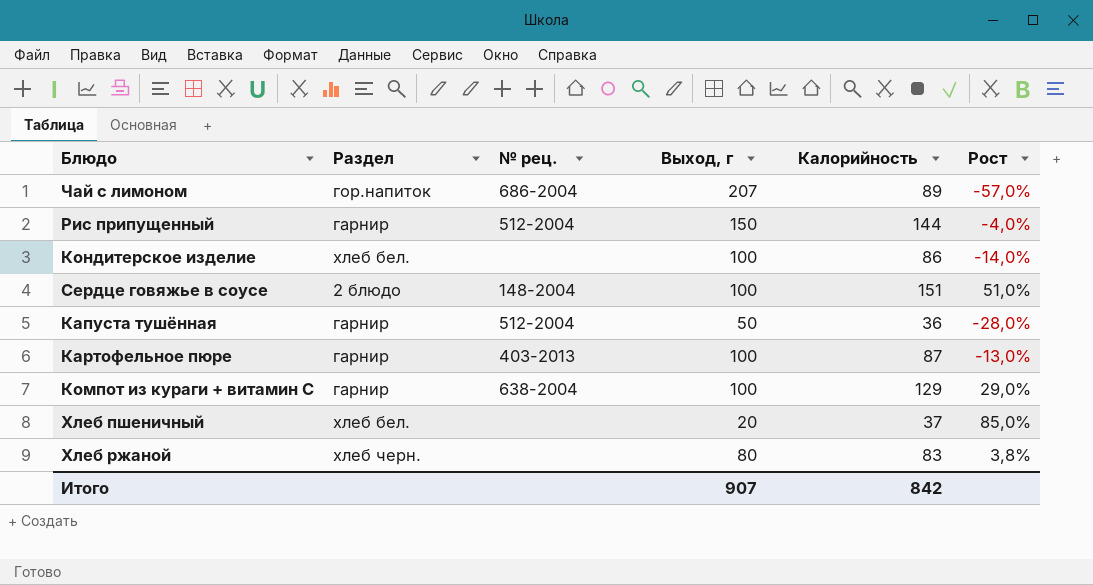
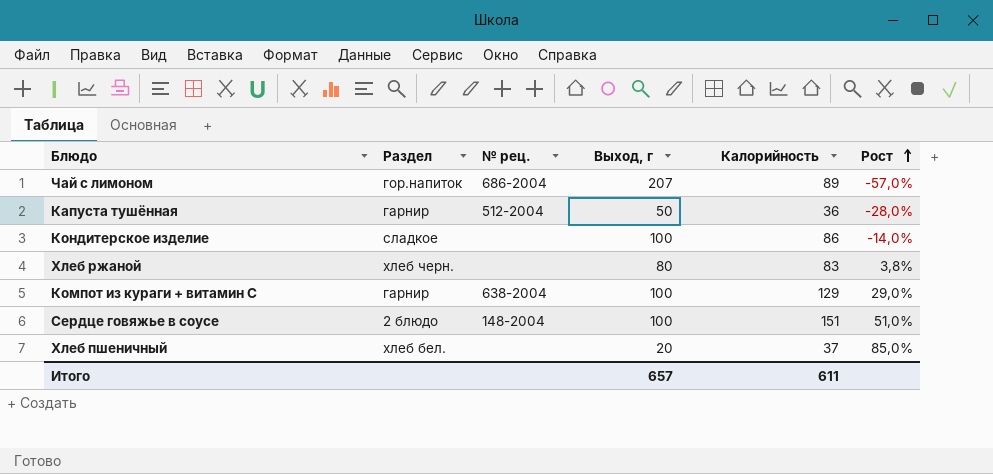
row order: none -> Рост ascending
row Рис припущенный: гарнир | 512-2004 | 150 | 144 | -4,0% -> none
row Картофельное пюре: гарнир | 403-2013 | 100 | 87 | -13,0% -> none
Кондитерское изделие | Раздел: хлеб бел. -> сладкое
Итого | Выход, г: 907 -> 657
Итого | Калорийность: 842 -> 611

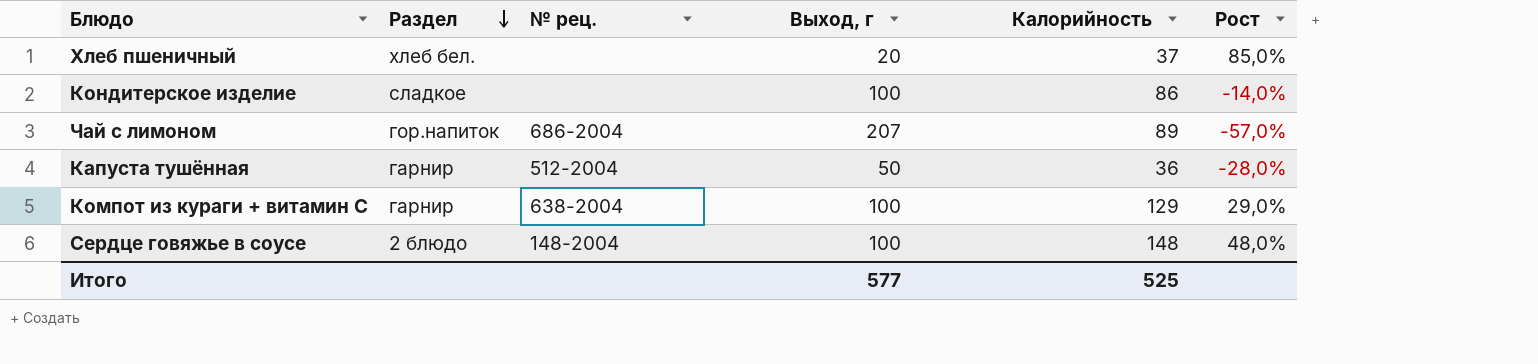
row order: Рост ascending -> Раздел descending
row Хлеб ржаной: хлеб черн. | none | 80 | 83 | 3,8% -> none
Сердце говяжье в соусе | Калорийность: 151 -> 148
Сердце говяжье в соусе | Рост: 51,0% -> 48,0%
Итого | Выход, г: 657 -> 577
Итого | Калорийность: 611 -> 525

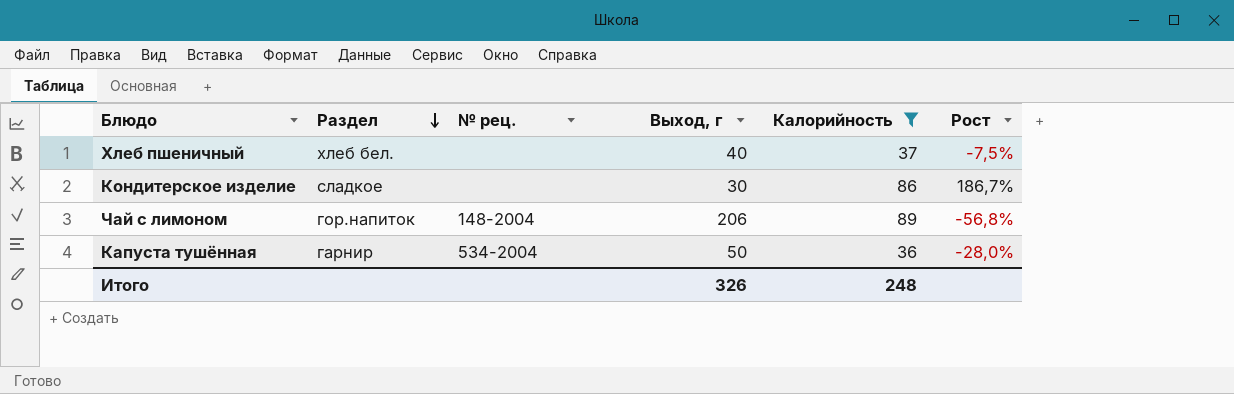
filter: none -> Калорийность <= 89
Хлеб пшеничный | Выход, г: 20 -> 40
Хлеб пшеничный | Рост: 85,0% -> -7,5%
Кондитерское изделие | Выход, г: 100 -> 30
Кондитерское изделие | Рост: -14,0% -> 186,7%
Чай с лимоном | № рец.: 686-2004 -> 148-2004
Чай с лимоном | Выход, г: 207 -> 206
Чай с лимоном | Рост: -57,0% -> -56,8%
Капуста тушённая | № рец.: 512-2004 -> 534-2004
Итого | Выход, г: 577 -> 326
Итого | Калорийность: 525 -> 248

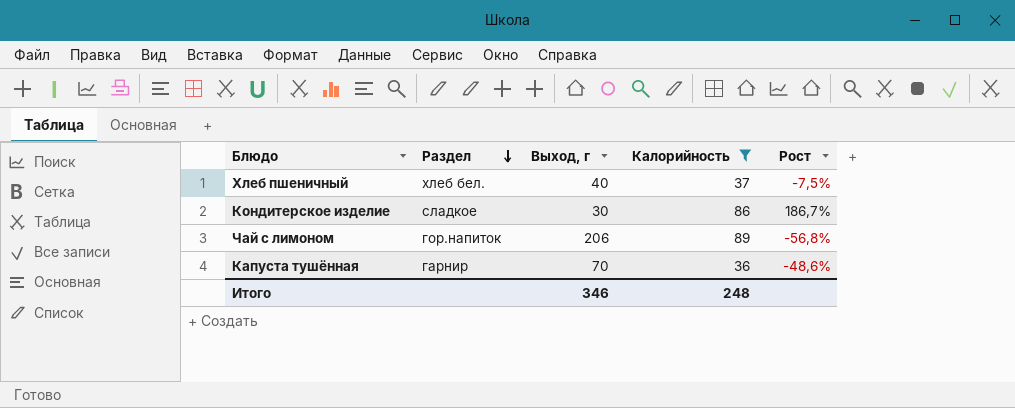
column № рец. | position: 3 -> none
Капуста тушённая | Выход, г: 50 -> 70
Капуста тушённая | Рост: -28,0% -> -48,6%
Итого | Выход, г: 326 -> 346

